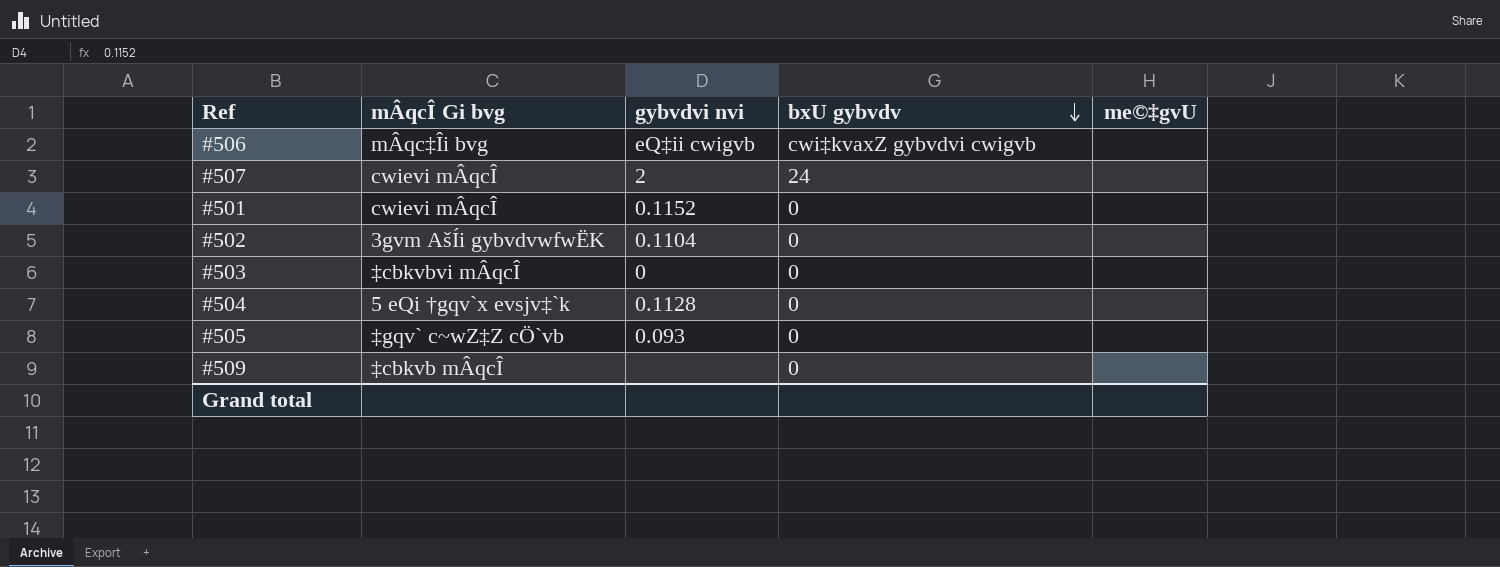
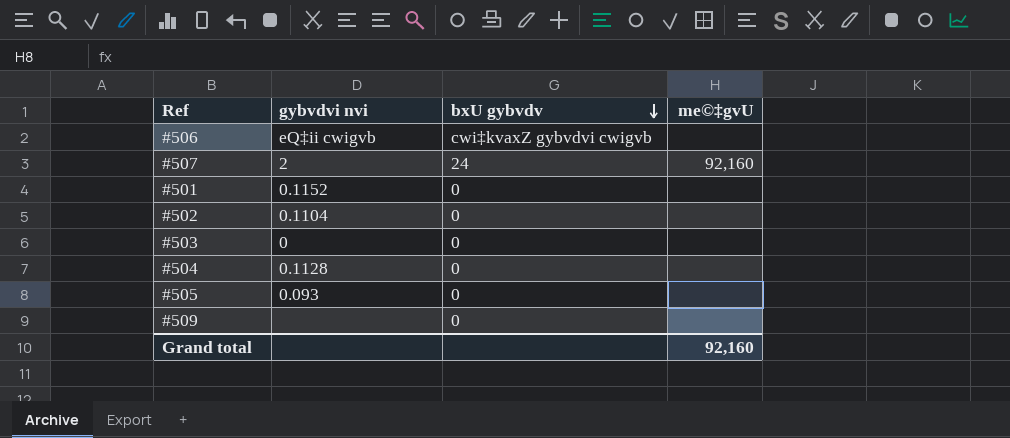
column mÂqcÎ Gi bvg | position: 2 -> none
#507 | me©‡gvU: none -> 92,160
Grand total | me©‡gvU: none -> 92,160

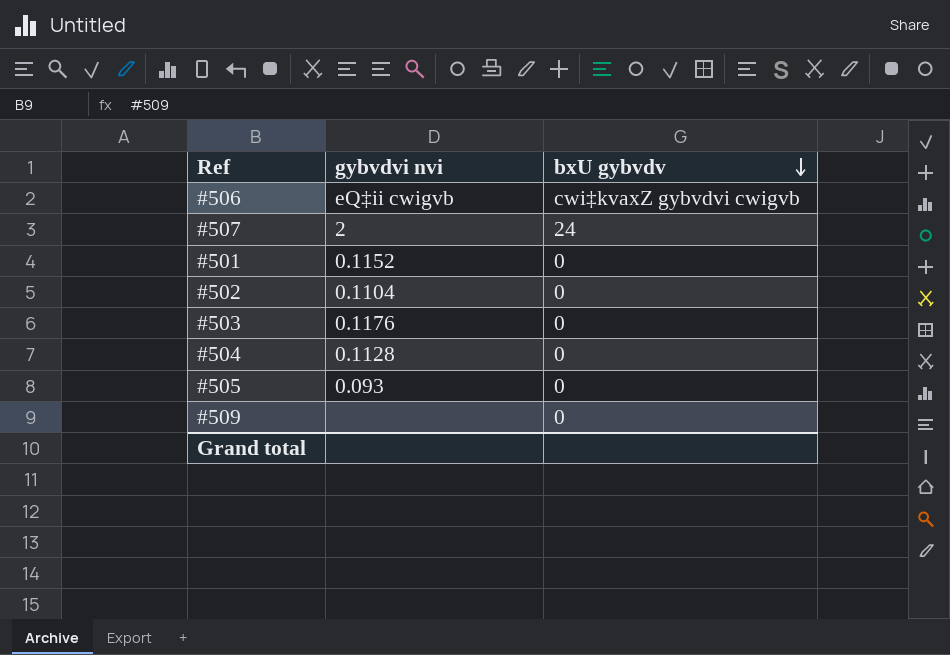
column me©‡gvU | position: 4 -> none
#503 | gybvdvi nvi: 0 -> 0.1176

